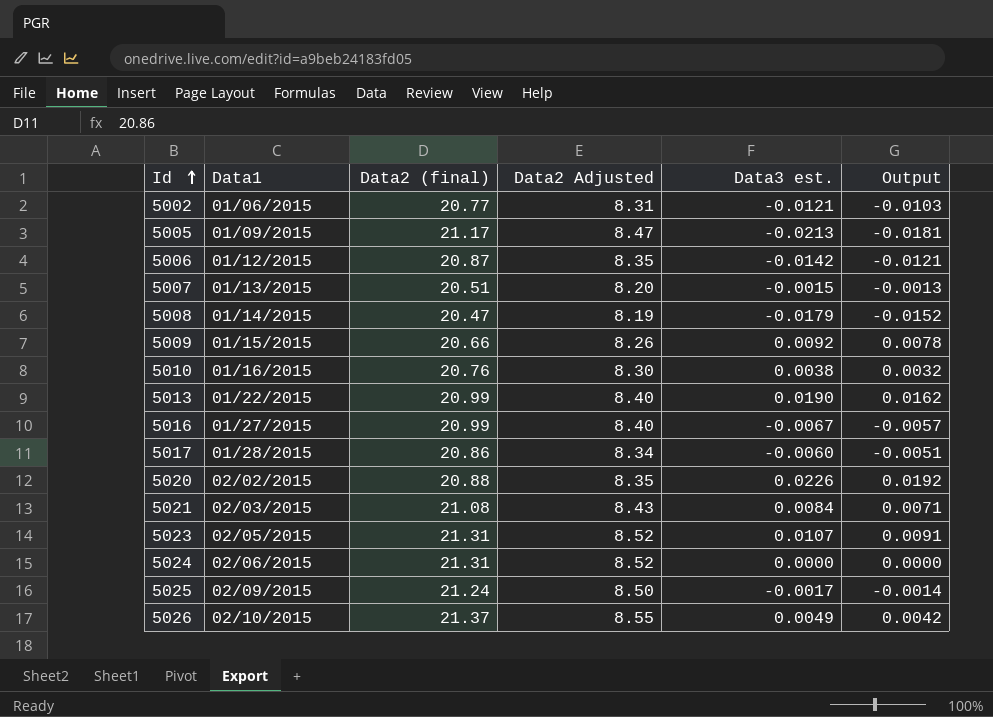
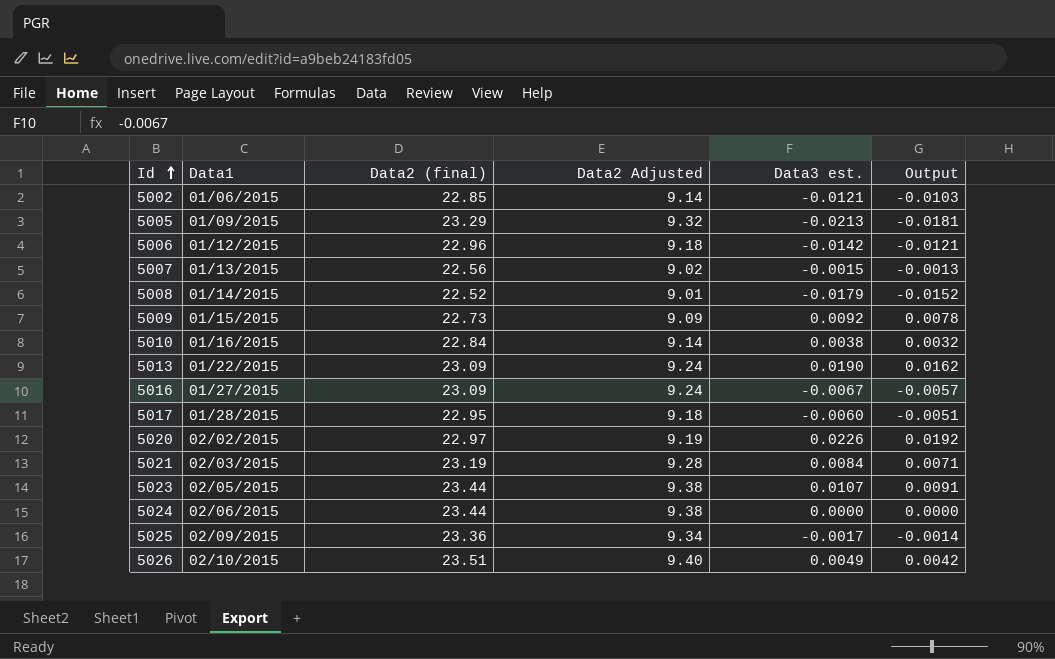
5002 | Data2 (final): 20.77 -> 22.85
5002 | Data2 Adjusted: 8.31 -> 9.14
5005 | Data2 (final): 21.17 -> 23.29
5005 | Data2 Adjusted: 8.47 -> 9.32
5006 | Data2 (final): 20.87 -> 22.96
5006 | Data2 Adjusted: 8.35 -> 9.18
5007 | Data2 (final): 20.51 -> 22.56
5007 | Data2 Adjusted: 8.20 -> 9.02
5008 | Data2 (final): 20.47 -> 22.52
5008 | Data2 Adjusted: 8.19 -> 9.01
5009 | Data2 (final): 20.66 -> 22.73
5009 | Data2 Adjusted: 8.26 -> 9.09
5010 | Data2 (final): 20.76 -> 22.84
5010 | Data2 Adjusted: 8.30 -> 9.14
5013 | Data2 (final): 20.99 -> 23.09
5013 | Data2 Adjusted: 8.40 -> 9.24
5016 | Data2 (final): 20.99 -> 23.09
5016 | Data2 Adjusted: 8.40 -> 9.24
5017 | Data2 (final): 20.86 -> 22.95
5017 | Data2 Adjusted: 8.34 -> 9.18
5020 | Data2 (final): 20.88 -> 22.97
5020 | Data2 Adjusted: 8.35 -> 9.19
5021 | Data2 (final): 21.08 -> 23.19
5021 | Data2 Adjusted: 8.43 -> 9.28
5023 | Data2 (final): 21.31 -> 23.44
5023 | Data2 Adjusted: 8.52 -> 9.38
5024 | Data2 (final): 21.31 -> 23.44
5024 | Data2 Adjusted: 8.52 -> 9.38
5025 | Data2 (final): 21.24 -> 23.36
5025 | Data2 Adjusted: 8.50 -> 9.34
5026 | Data2 (final): 21.37 -> 23.51
5026 | Data2 Adjusted: 8.55 -> 9.40

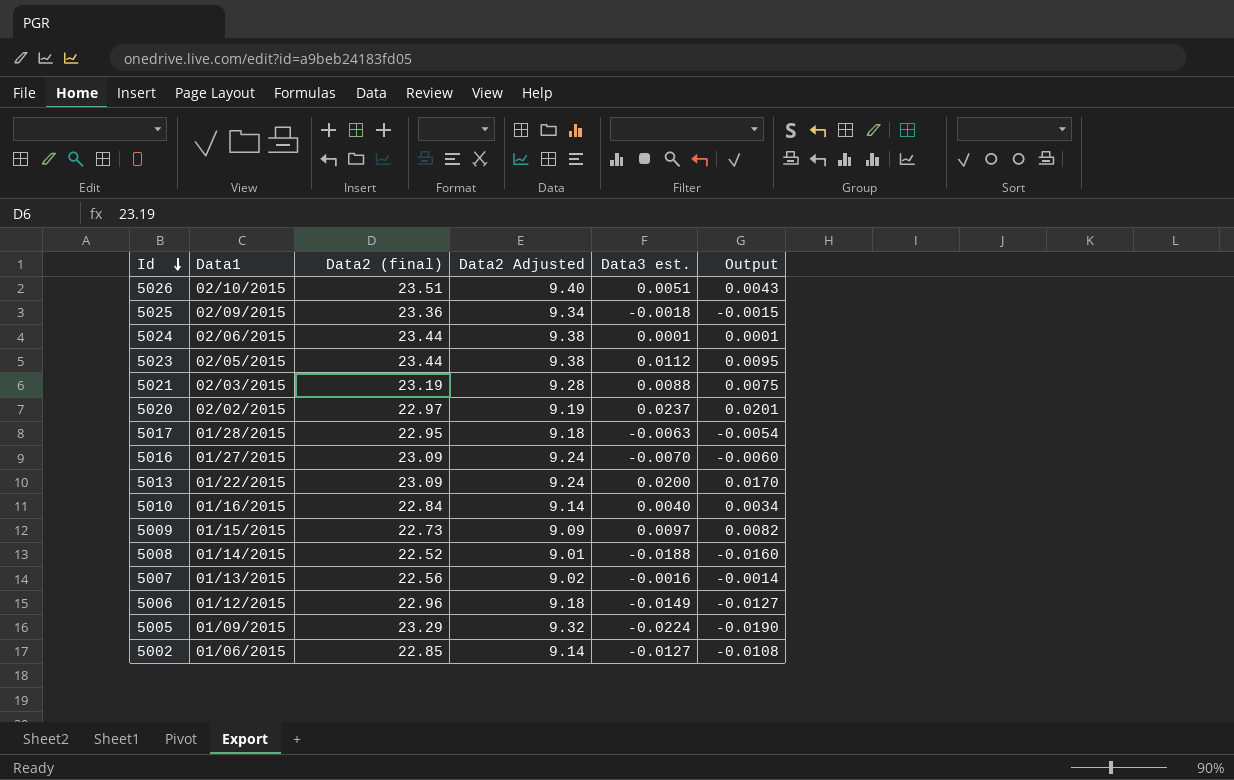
row order: Id ascending -> Id descending
5026 | Data3 est.: 0.0049 -> 0.0051
5026 | Output: 0.0042 -> 0.0043
5025 | Data3 est.: -0.0017 -> -0.0018
5025 | Output: -0.0014 -> -0.0015
5024 | Data3 est.: 0.0000 -> 0.0001
5024 | Output: 0.0000 -> 0.0001
5023 | Data3 est.: 0.0107 -> 0.0112
5023 | Output: 0.0091 -> 0.0095
5021 | Data3 est.: 0.0084 -> 0.0088
5021 | Output: 0.0071 -> 0.0075
5020 | Data3 est.: 0.0226 -> 0.0237
5020 | Output: 0.0192 -> 0.0201
5017 | Data3 est.: -0.0060 -> -0.0063
5017 | Output: -0.0051 -> -0.0054
5016 | Data3 est.: -0.0067 -> -0.0070
5016 | Output: -0.0057 -> -0.0060
5013 | Data3 est.: 0.0190 -> 0.0200
5013 | Output: 0.0162 -> 0.0170
5010 | Data3 est.: 0.0038 -> 0.0040
5010 | Output: 0.0032 -> 0.0034
5009 | Data3 est.: 0.0092 -> 0.0097
5009 | Output: 0.0078 -> 0.0082
5008 | Data3 est.: -0.0179 -> -0.0188
5008 | Output: -0.0152 -> -0.0160
5007 | Data3 est.: -0.0015 -> -0.0016
5007 | Output: -0.0013 -> -0.0014
5006 | Data3 est.: -0.0142 -> -0.0149
5006 | Output: -0.0121 -> -0.0127
5005 | Data3 est.: -0.0213 -> -0.0224
5005 | Output: -0.0181 -> -0.0190
5002 | Data3 est.: -0.0121 -> -0.0127
5002 | Output: -0.0103 -> -0.0108

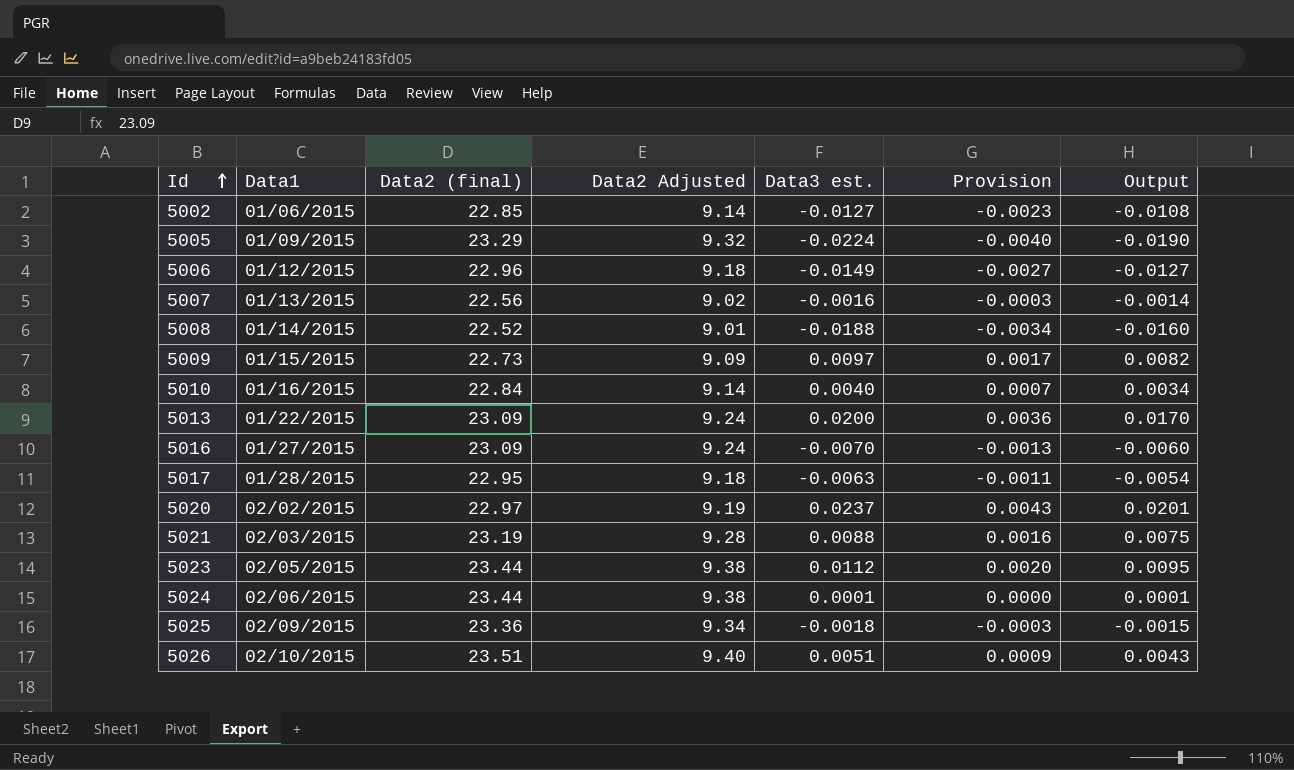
row order: Id descending -> Id ascending
column Provision | formula: none -> [Data3 est.] * 0.18

